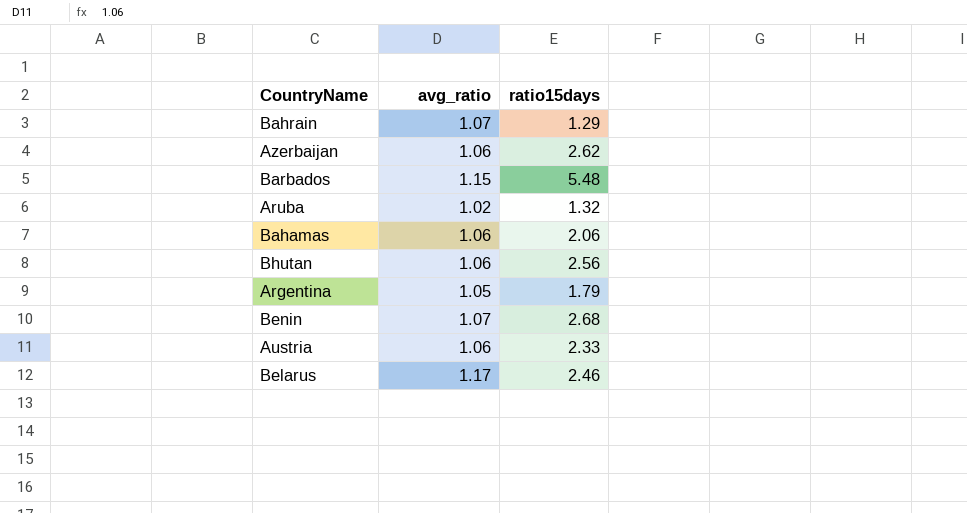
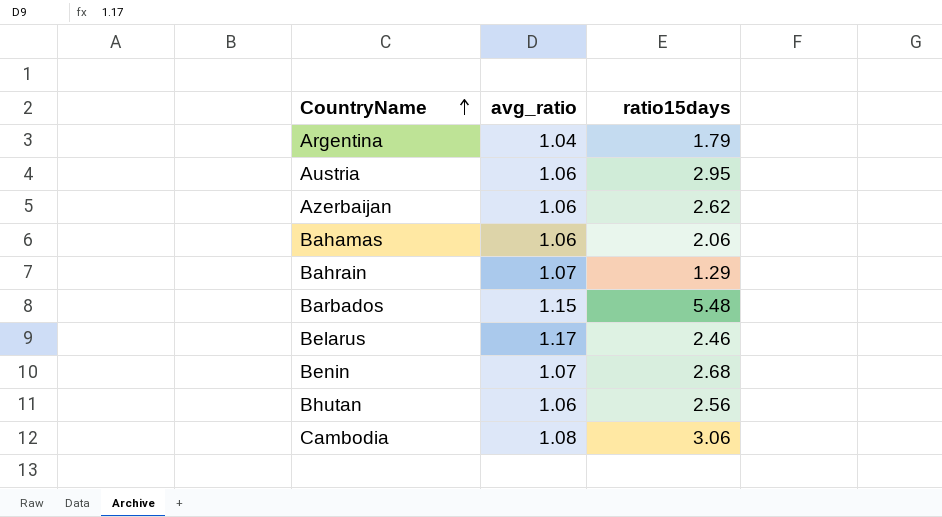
row order: none -> CountryName ascending
row Aruba: 1.02 | 1.32 -> none
Argentina | avg_ratio: 1.05 -> 1.04
Austria | ratio15days: 2.33 -> 2.95
row Cambodia: none -> 1.08 | 3.06

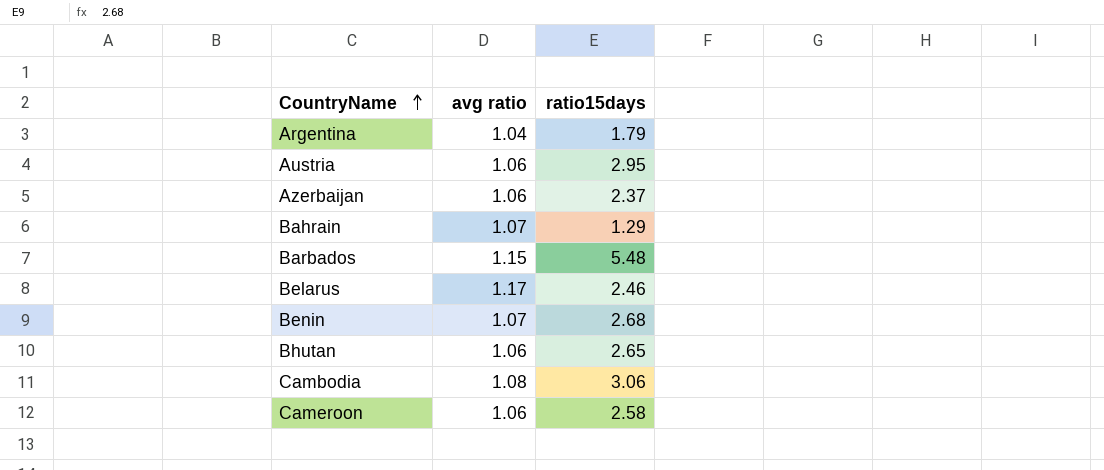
column name: avg_ratio -> avg ratio
row Bahamas: 1.06 | 2.06 -> none
Azerbaijan | ratio15days: 2.62 -> 2.37
Bhutan | ratio15days: 2.56 -> 2.65
row Cameroon: none -> 1.06 | 2.58

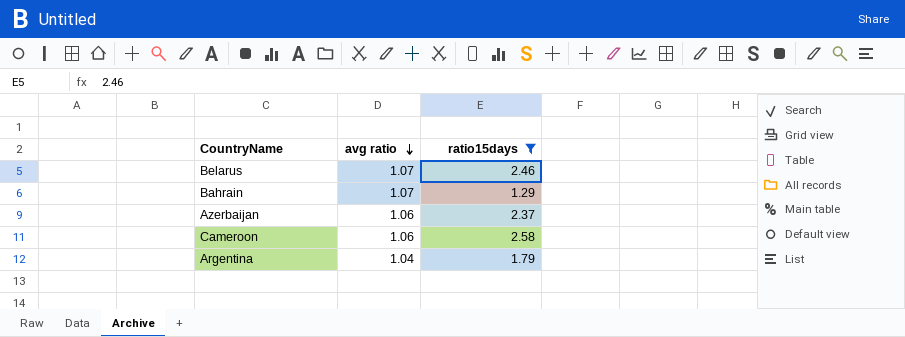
filter: none -> ratio15days <= 2.58
row order: CountryName ascending -> avg ratio descending
Belarus | avg ratio: 1.17 -> 1.07

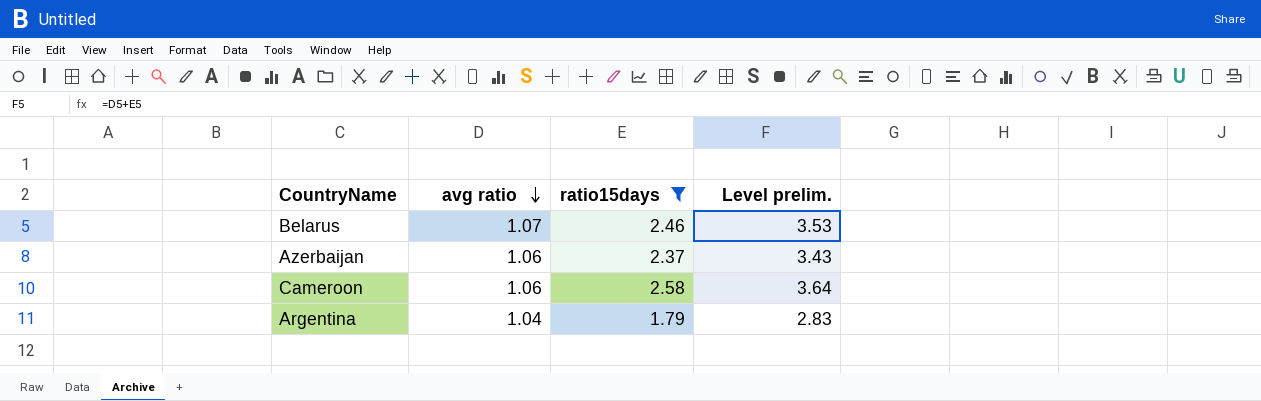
column Level prelim. | formula: none -> [avg ratio] + [ratio15days]
row Bahrain: 1.07 | 1.29 -> none

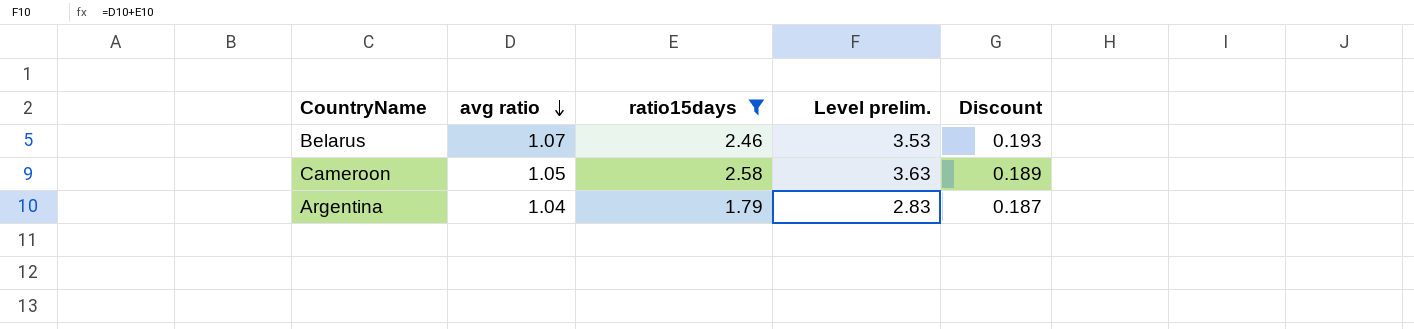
column Discount | formula: none -> [avg ratio] * 0.18
row Azerbaijan: 1.06 | 2.37 | 3.43 -> none
Cameroon | avg ratio: 1.06 -> 1.05
Cameroon | Level prelim.: 3.64 -> 3.63

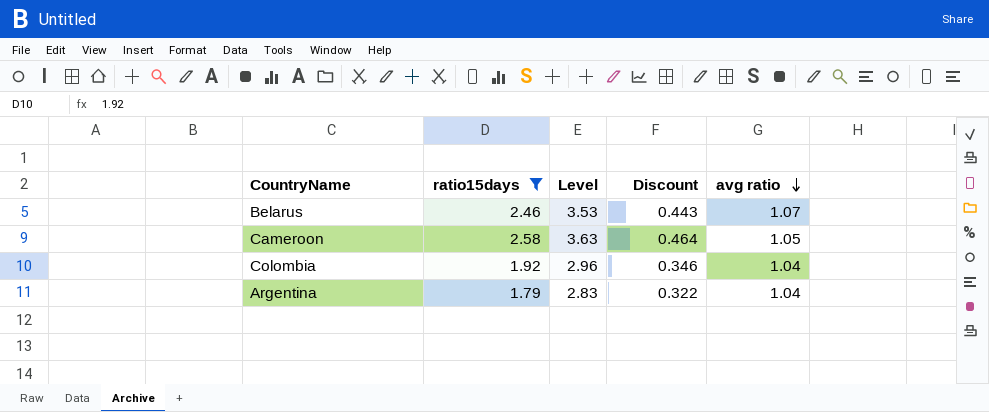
column name: Level prelim. -> Level
column Discount | formula: [avg ratio] * 0.18 -> [ratio15days] * 0.18
column avg ratio | position: 2 -> 5
row Colombia: none -> 1.92 | 2.96 | 0.346 | 1.04

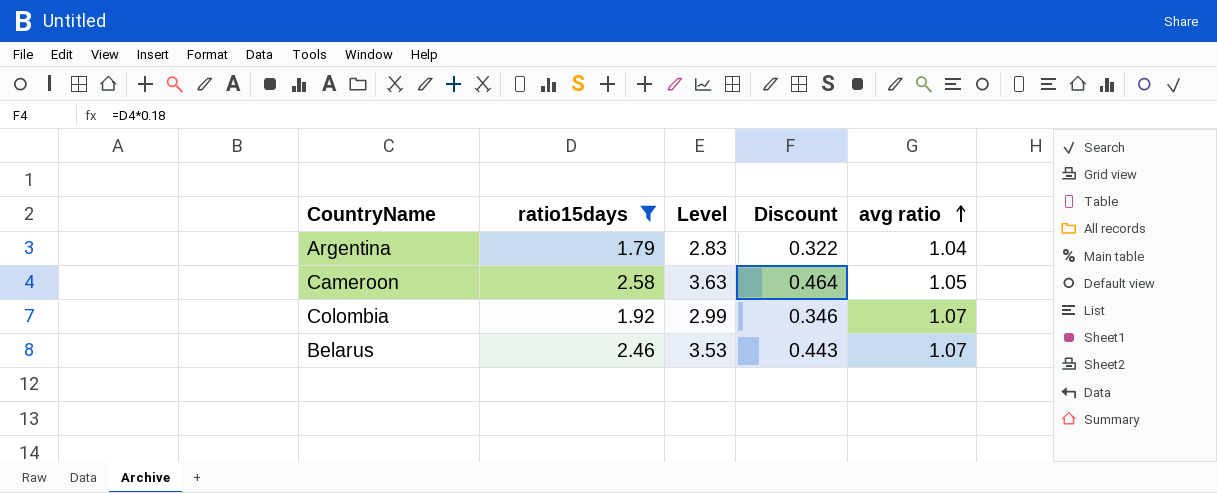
row order: avg ratio descending -> avg ratio ascending
Colombia | Level: 2.96 -> 2.99
Colombia | avg ratio: 1.04 -> 1.07

